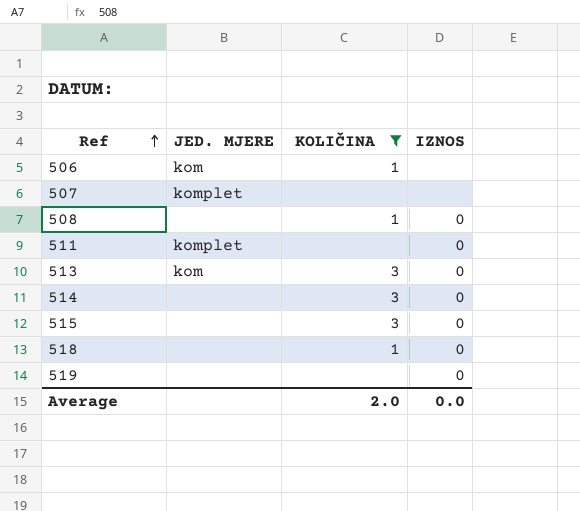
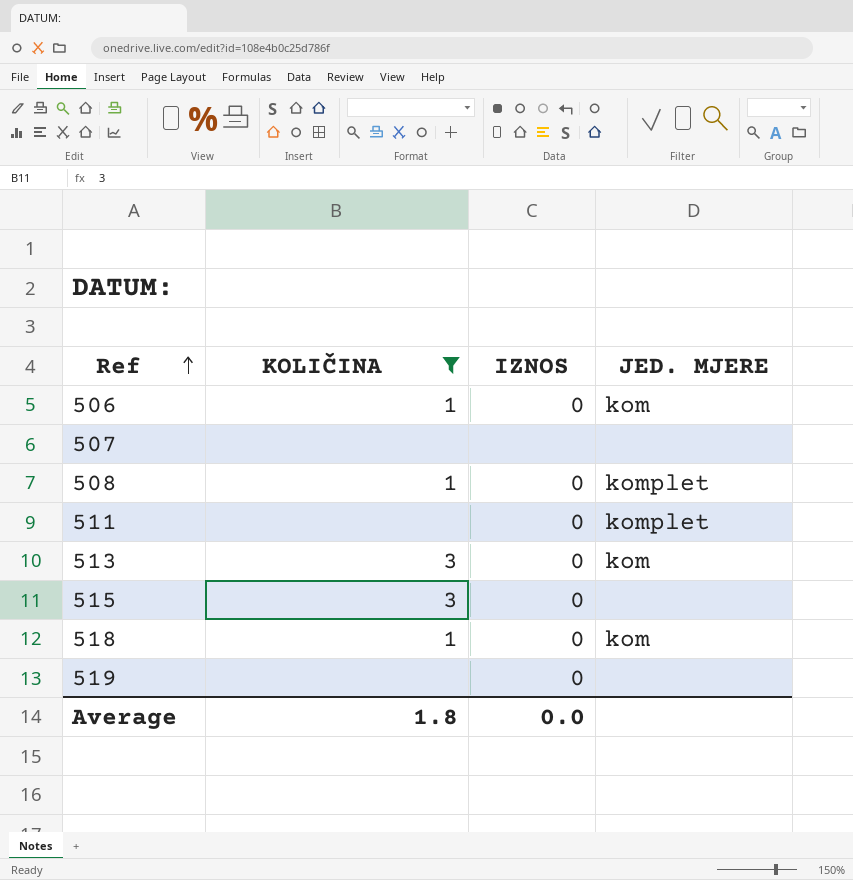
column JED. MJERE | position: 2 -> 4
row 514: none | 3 | 0 -> none
506 | IZNOS: none -> 0
507 | JED. MJERE: komplet -> none
508 | JED. MJERE: none -> komplet
518 | JED. MJERE: none -> kom
Average | KOLIČINA: 2.0 -> 1.8

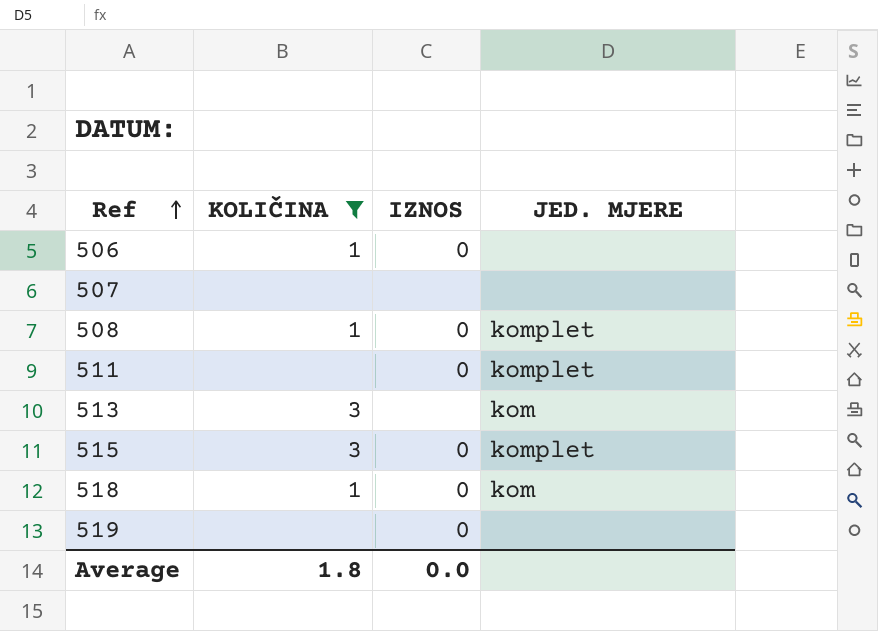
506 | JED. MJERE: kom -> none
513 | IZNOS: 0 -> none
515 | JED. MJERE: none -> komplet

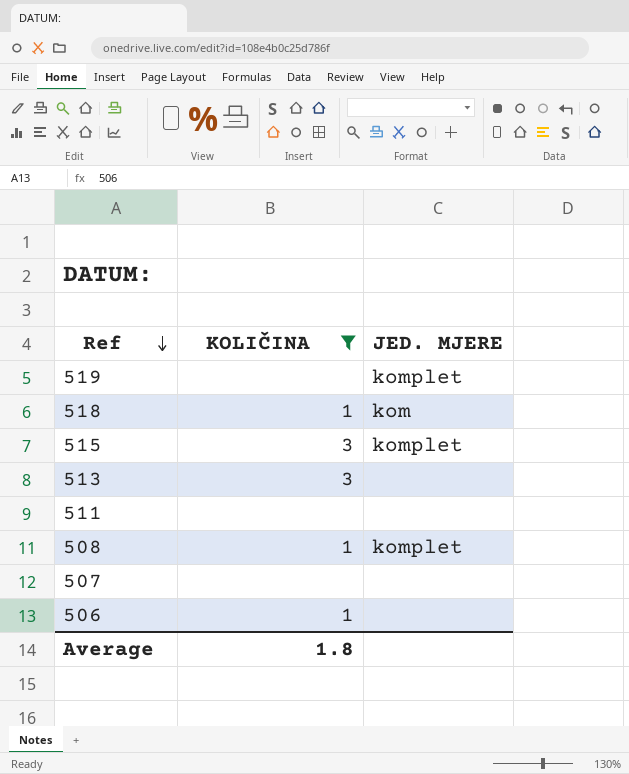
row order: Ref ascending -> Ref descending
column IZNOS | position: 3 -> none
519 | JED. MJERE: none -> komplet
513 | JED. MJERE: kom -> none
511 | JED. MJERE: komplet -> none

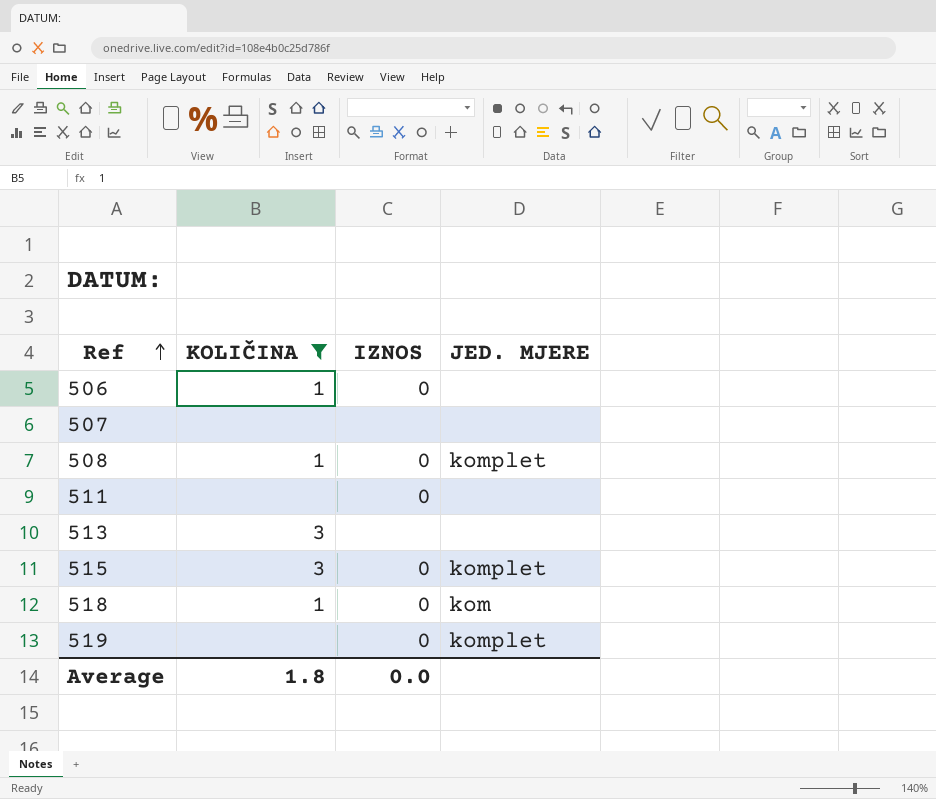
row order: Ref descending -> Ref ascending
column IZNOS | position: none -> 3

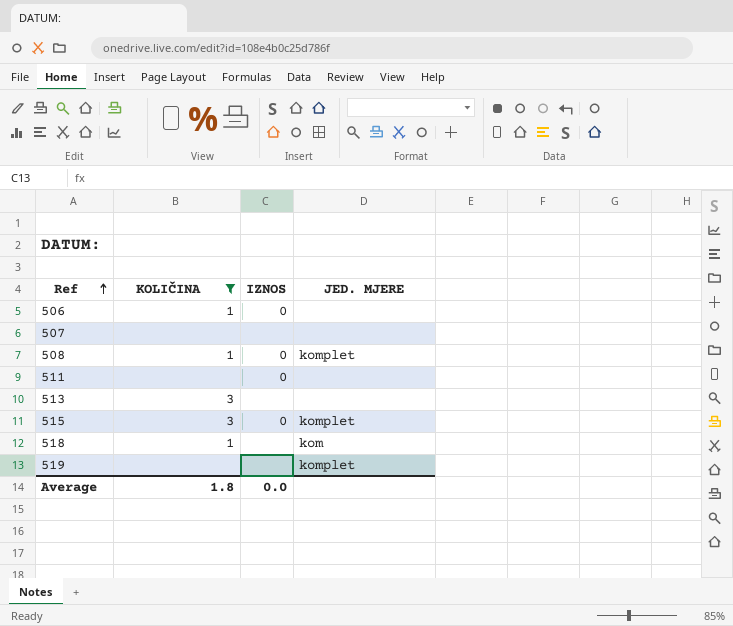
518 | IZNOS: 0 -> none
519 | IZNOS: 0 -> none

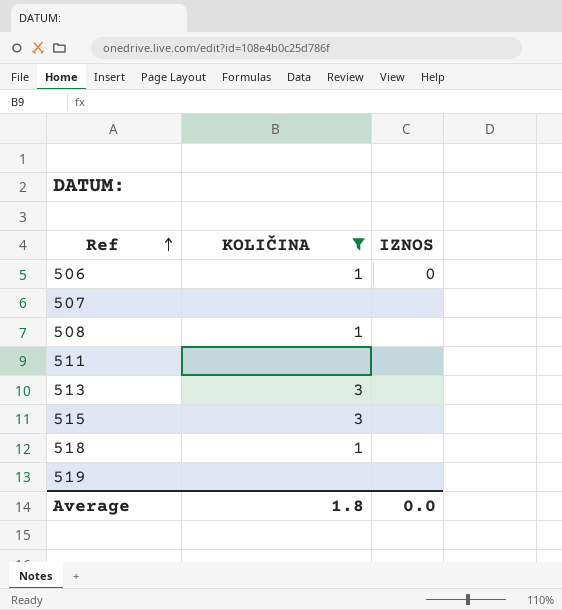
column JED. MJERE | position: 4 -> none
508 | IZNOS: 0 -> none
511 | IZNOS: 0 -> none
515 | IZNOS: 0 -> none

